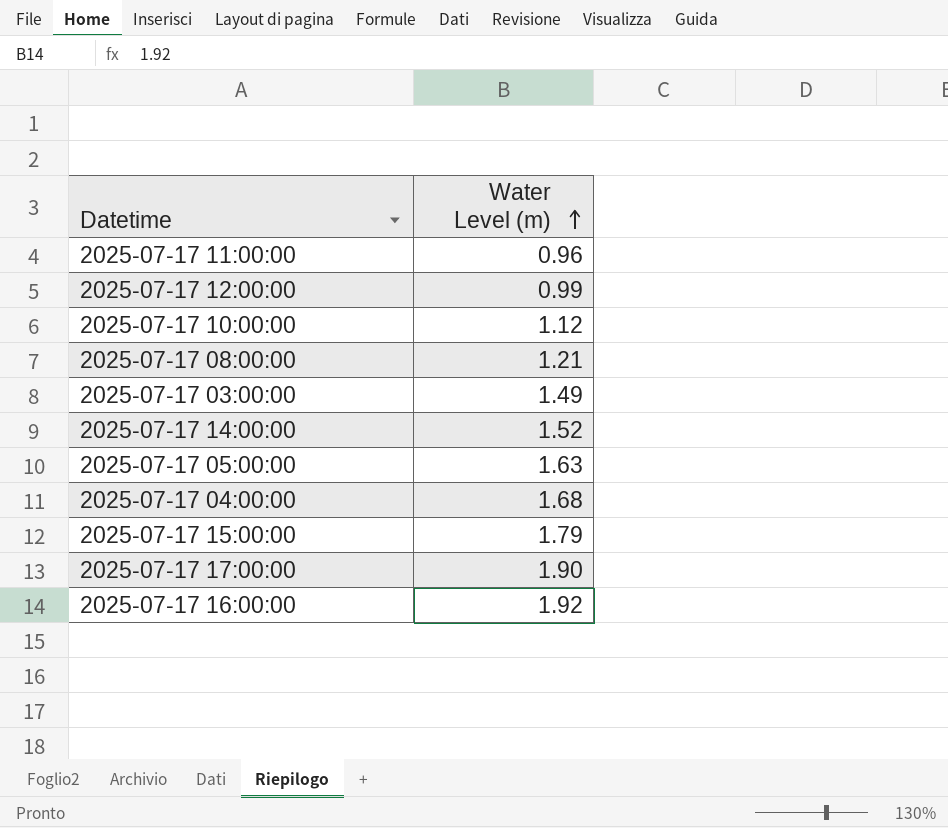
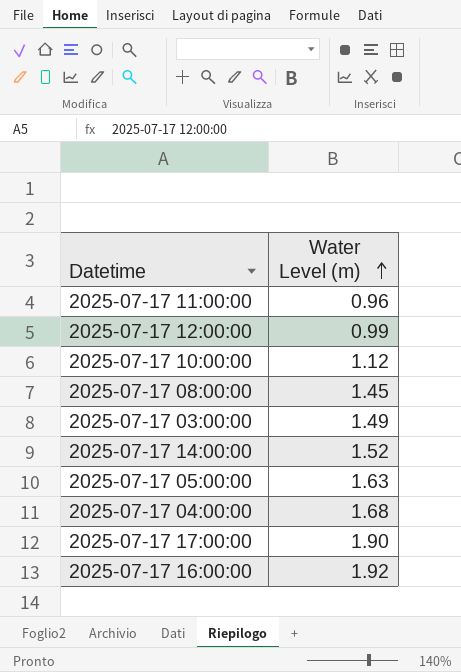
row 2025-07-17 15:00:00: 1.79 -> none
2025-07-17 08:00:00 | Water Level (m): 1.21 -> 1.45

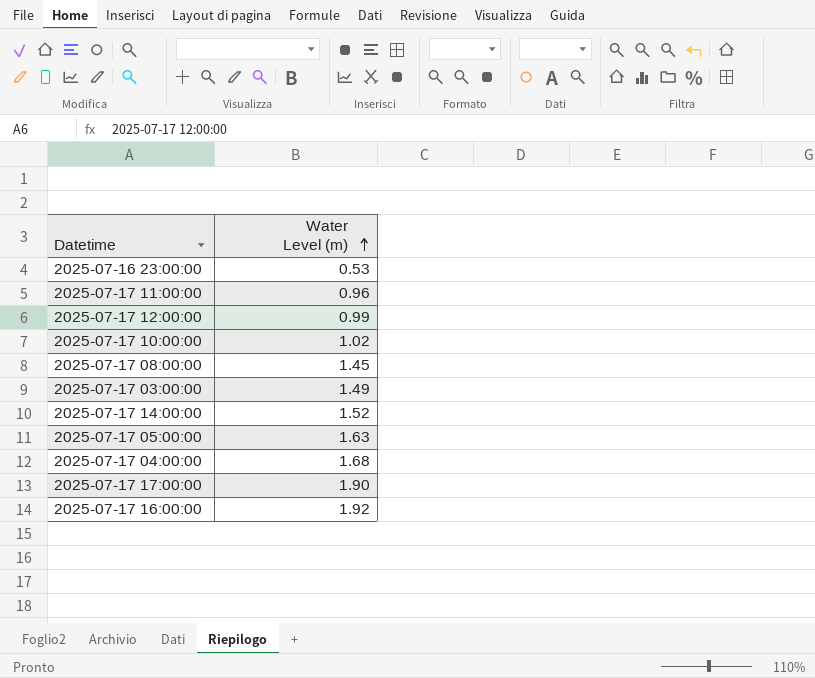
row 2025-07-16 23:00:00: none -> 0.53
2025-07-17 10:00:00 | Water Level (m): 1.12 -> 1.02

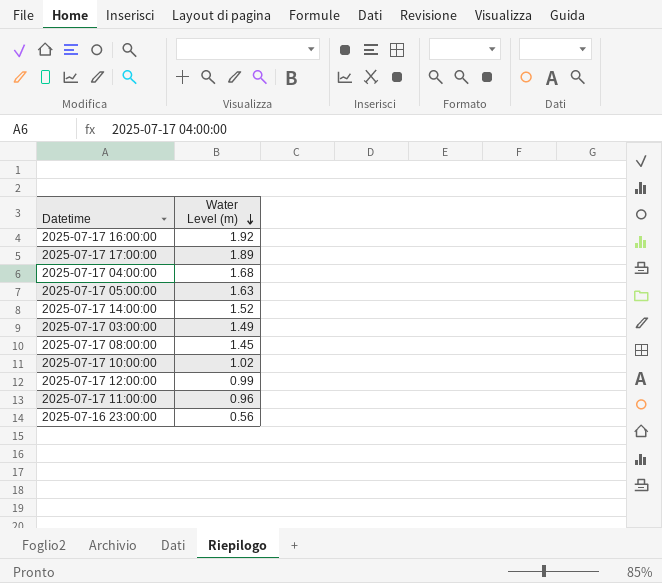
row order: Water Level (m) ascending -> Water Level (m) descending
2025-07-17 17:00:00 | Water Level (m): 1.90 -> 1.89
2025-07-16 23:00:00 | Water Level (m): 0.53 -> 0.56

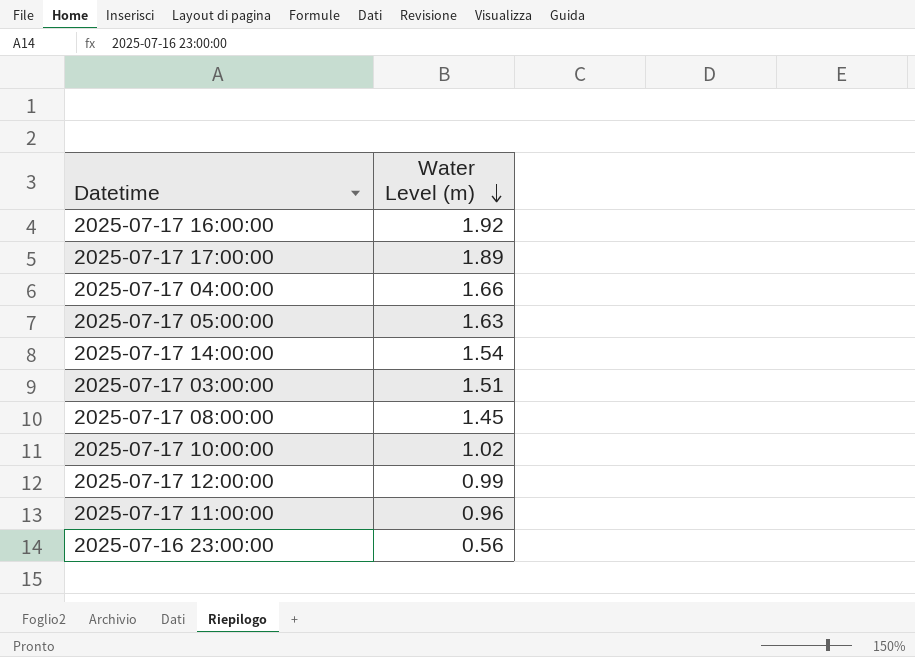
2025-07-17 04:00:00 | Water Level (m): 1.68 -> 1.66
2025-07-17 14:00:00 | Water Level (m): 1.52 -> 1.54
2025-07-17 03:00:00 | Water Level (m): 1.49 -> 1.51

